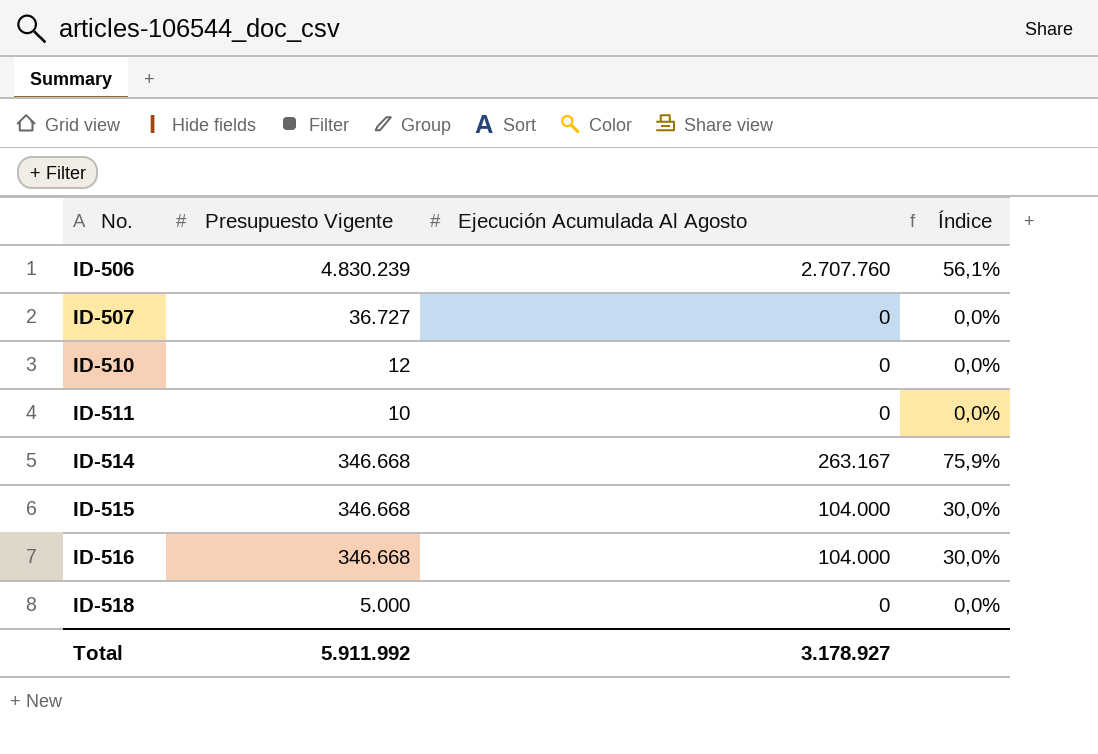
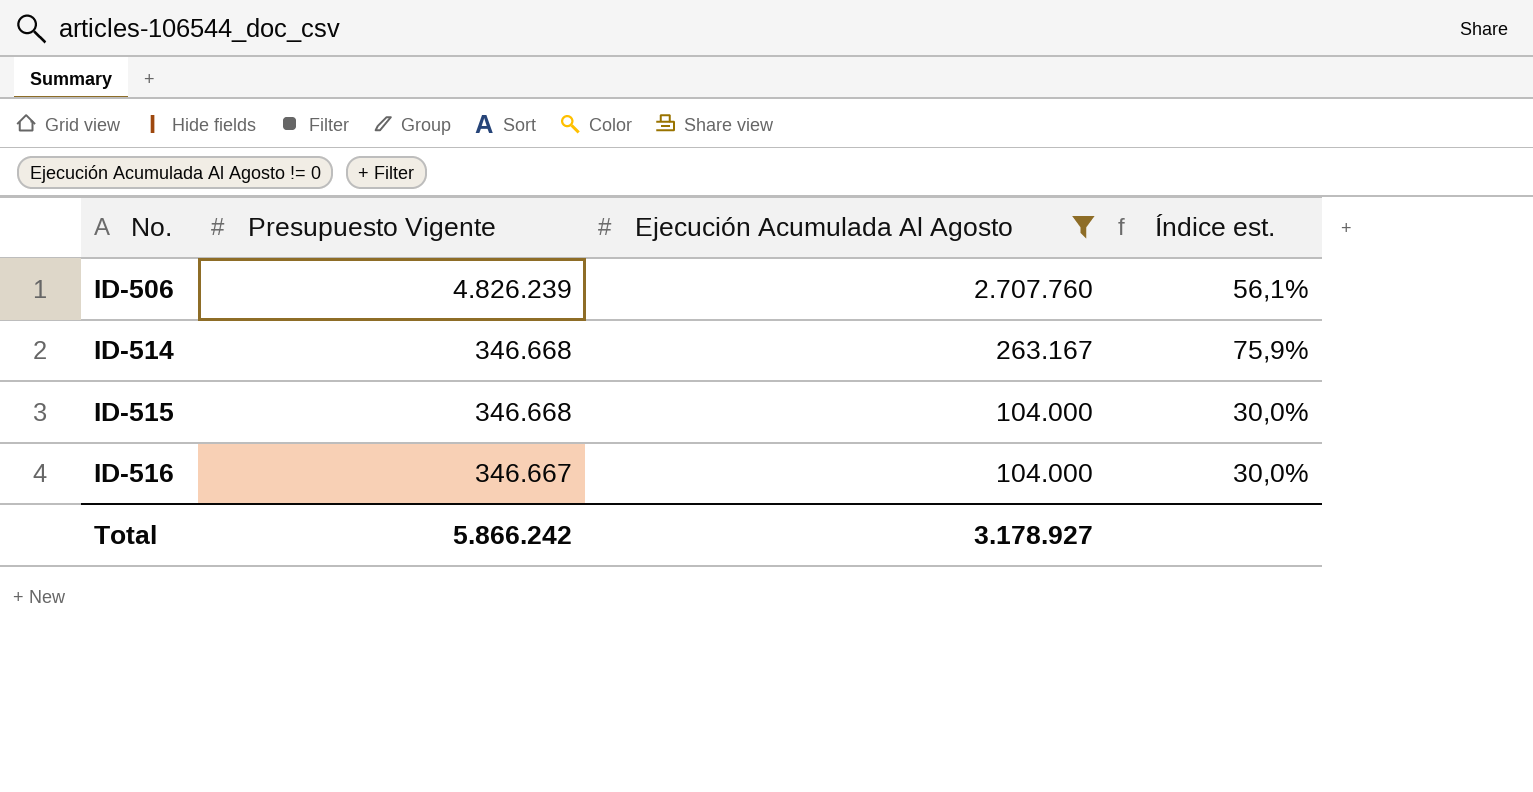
filter: none -> Ejecución Acumulada Al Agosto != 0
column name: Índice -> Índice est.
ID-506 | Presupuesto Vigente: 4.830.239 -> 4.826.239
ID-516 | Presupuesto Vigente: 346.668 -> 346.667
Total | Presupuesto Vigente: 5.911.992 -> 5.866.242

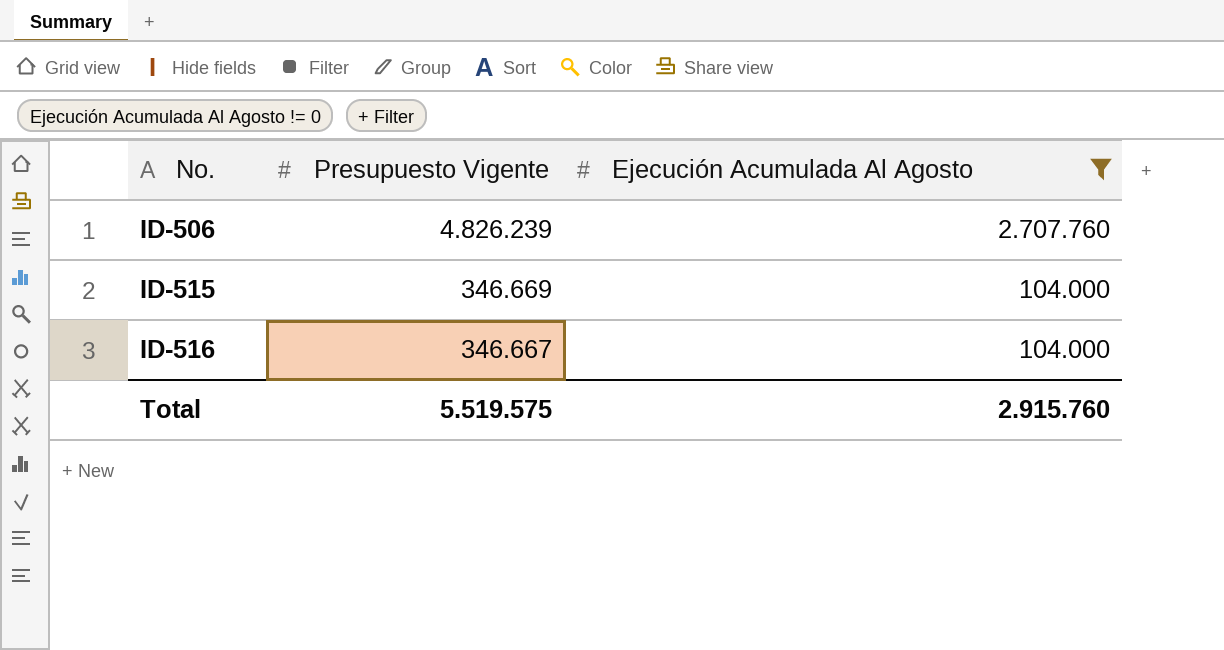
column Índice est. | formula: [Ejecución Acumulada Al Agosto] / [Presupuesto Vigente] -> none
row ID-514: 346.668 | 263.167 | 75,9% -> none
ID-515 | Presupuesto Vigente: 346.668 -> 346.669
Total | Presupuesto Vigente: 5.866.242 -> 5.519.575
Total | Ejecución Acumulada Al Agosto: 3.178.927 -> 2.915.760

